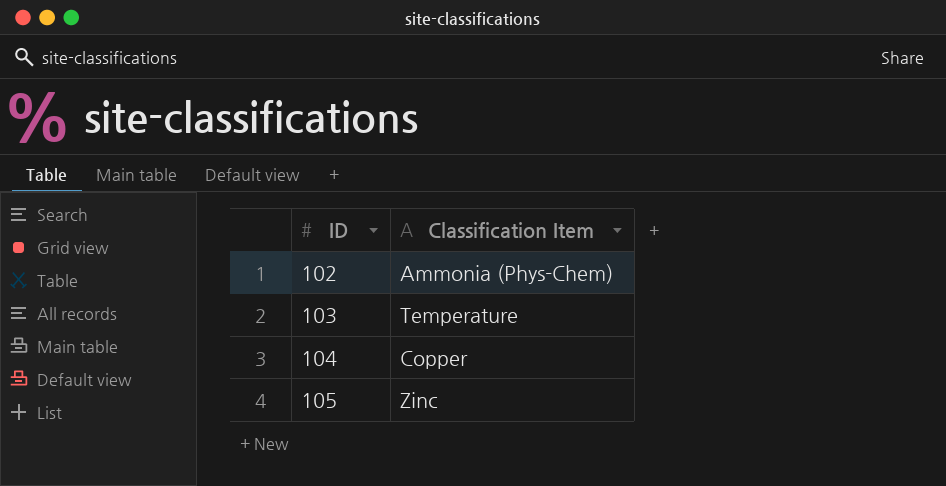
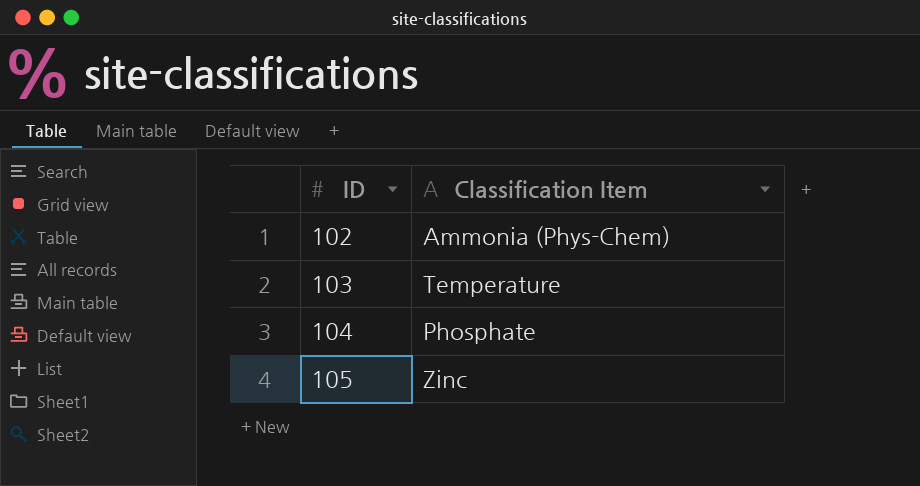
104 | Classification Item: Copper -> Phosphate

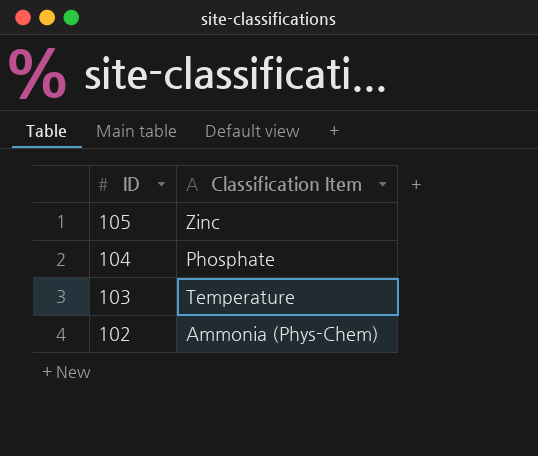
row order: ID ascending -> ID descending

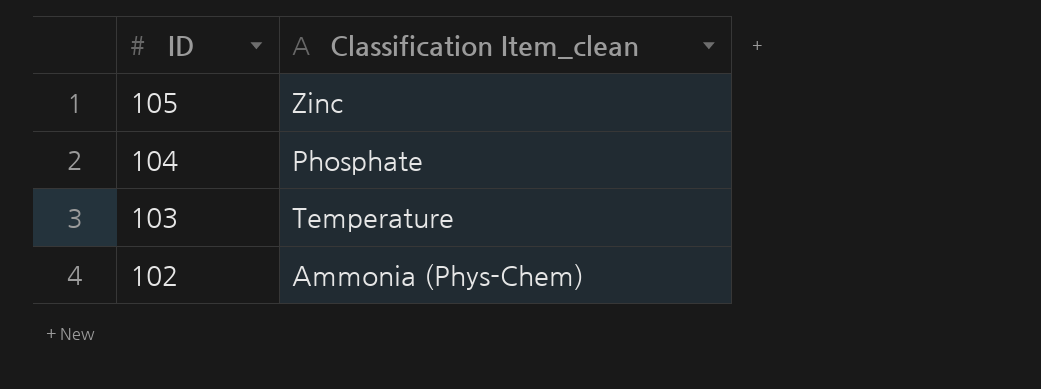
column name: Classification Item -> Classification Item_clean

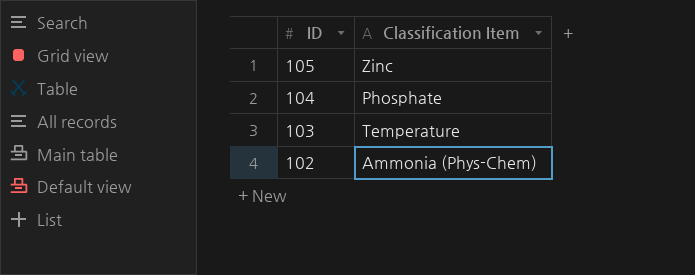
column name: Classification Item_clean -> Classification Item

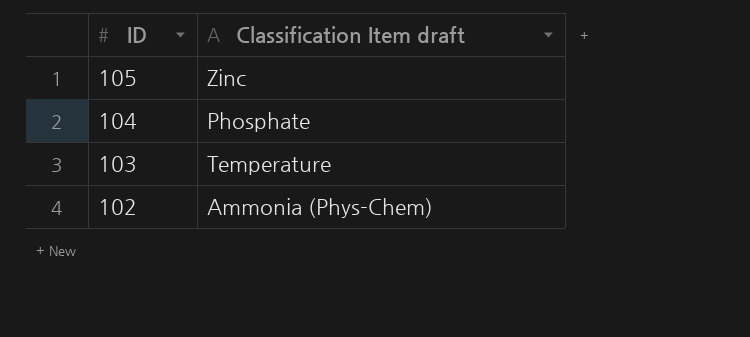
column name: Classification Item -> Classification Item draft

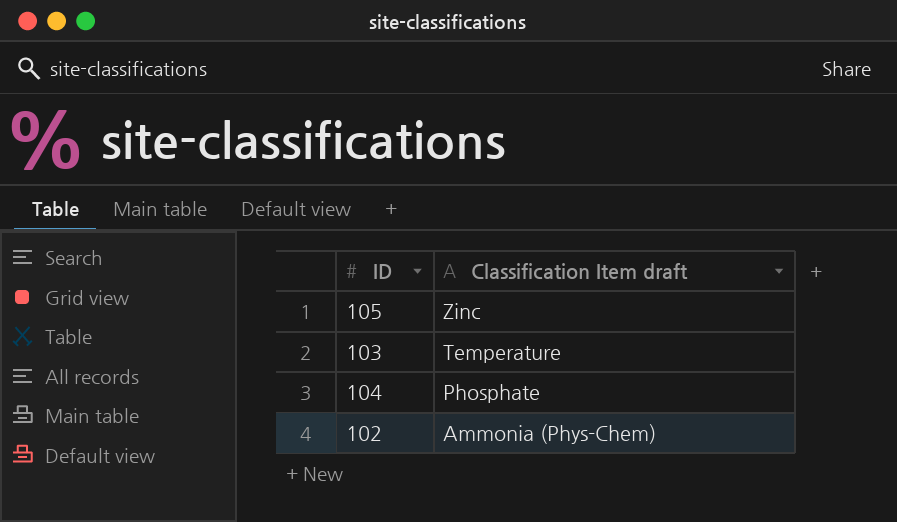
row order: ID descending -> Classification Item draft descending

